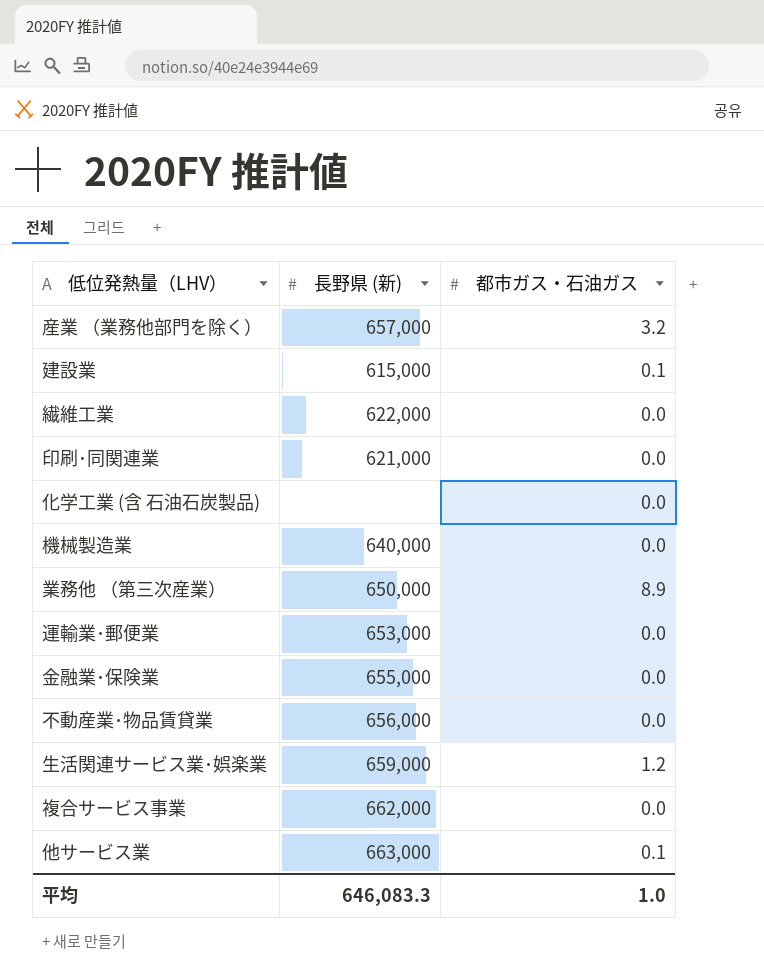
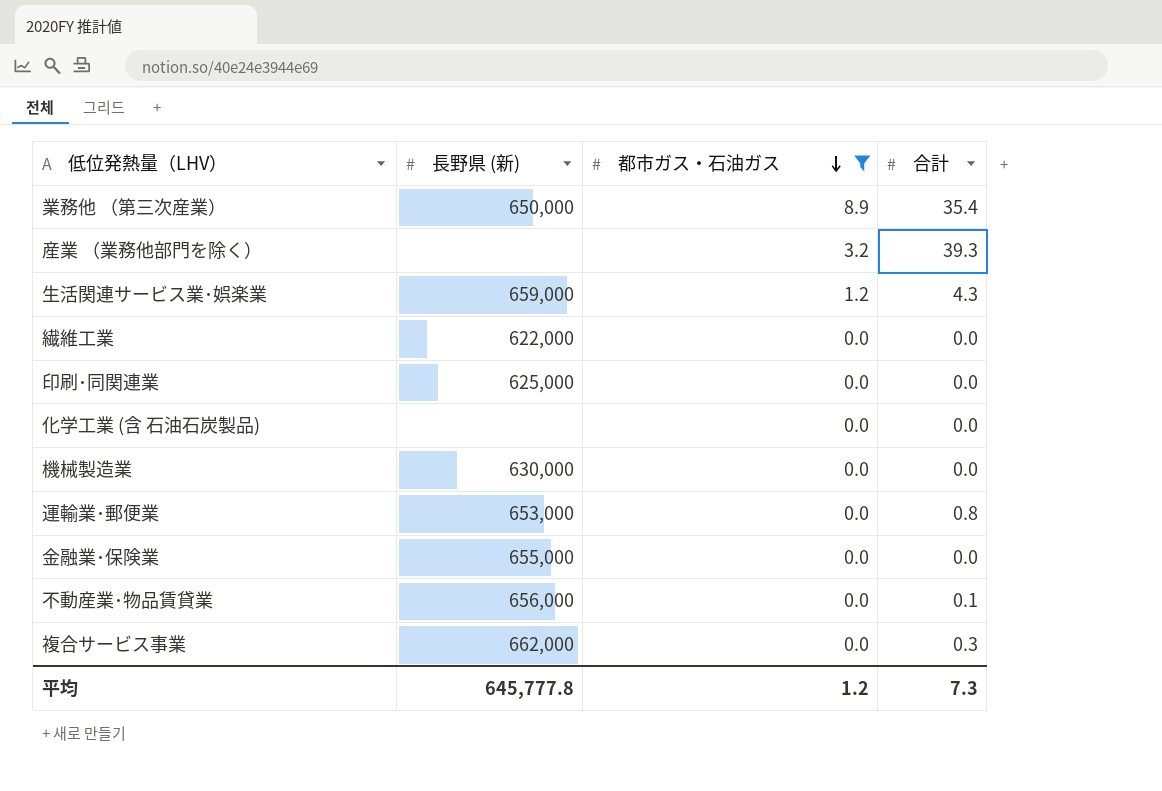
filter: none -> 都市ガス・石油ガス != 0.1
row order: none -> 都市ガス・石油ガス descending
column 合計 | position: none -> 4
産業 （業務他部門を除く） | 長野県 (新): 657,000 -> none
印刷･同関連業 | 長野県 (新): 621,000 -> 625,000
機械製造業 | 長野県 (新): 640,000 -> 630,000
平均 | 長野県 (新): 646,083.3 -> 645,777.8
平均 | 都市ガス・石油ガス: 1.0 -> 1.2

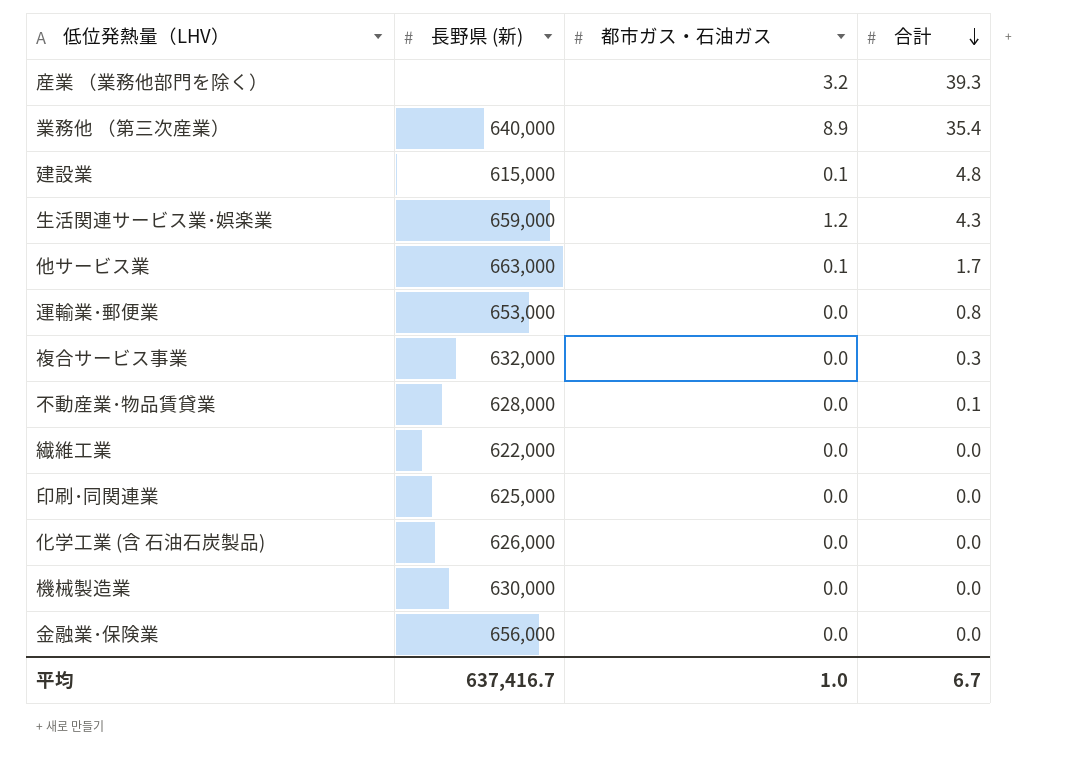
filter: 都市ガス・石油ガス != 0.1 -> none
row order: 都市ガス・石油ガス descending -> 合計 descending
業務他 （第三次産業） | 長野県 (新): 650,000 -> 640,000
複合サービス事業 | 長野県 (新): 662,000 -> 632,000
不動産業･物品賃貸業 | 長野県 (新): 656,000 -> 628,000
化学工業 (含 石油石炭製品) | 長野県 (新): none -> 626,000
金融業･保険業 | 長野県 (新): 655,000 -> 656,000
平均 | 長野県 (新): 645,777.8 -> 637,416.7
平均 | 都市ガス・石油ガス: 1.2 -> 1.0
平均 | 合計: 7.3 -> 6.7

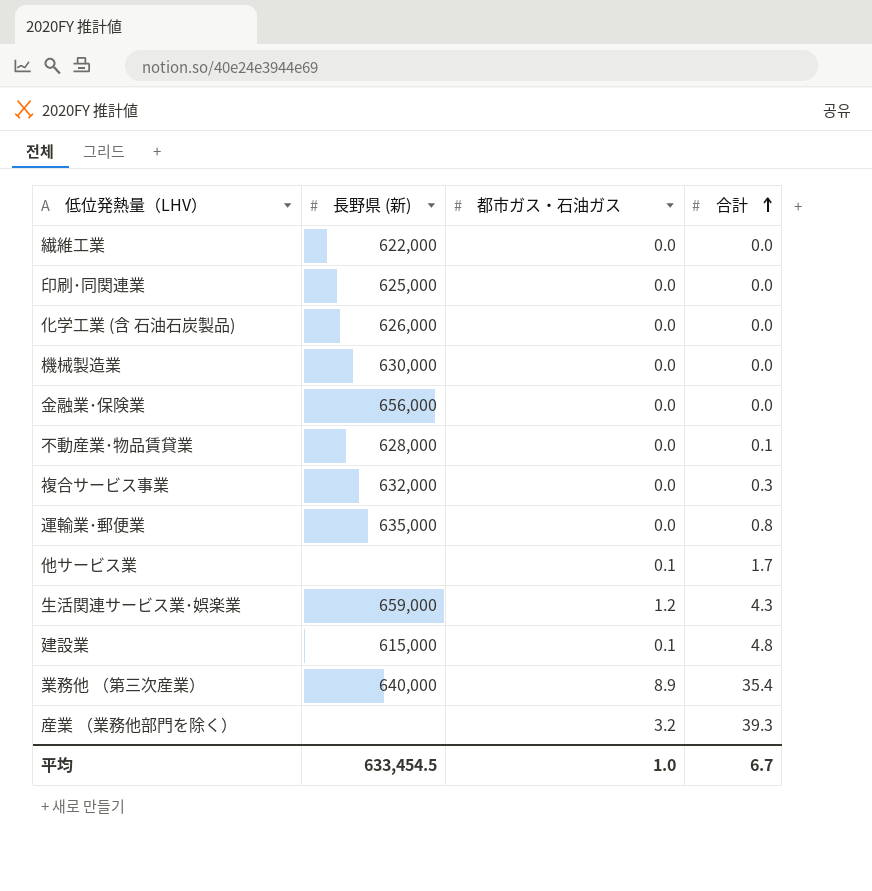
row order: 合計 descending -> 合計 ascending
運輸業･郵便業 | 長野県 (新): 653,000 -> 635,000
他サービス業 | 長野県 (新): 663,000 -> none
平均 | 長野県 (新): 637,416.7 -> 633,454.5

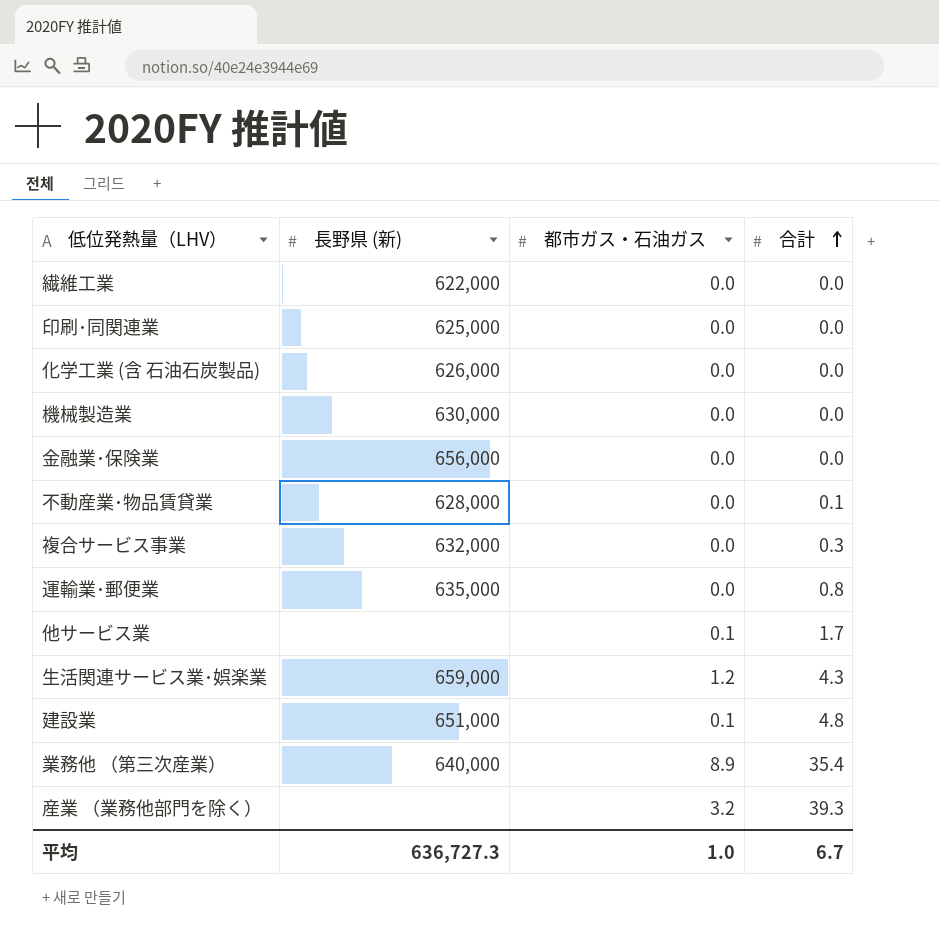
建設業 | 長野県 (新): 615,000 -> 651,000
平均 | 長野県 (新): 633,454.5 -> 636,727.3

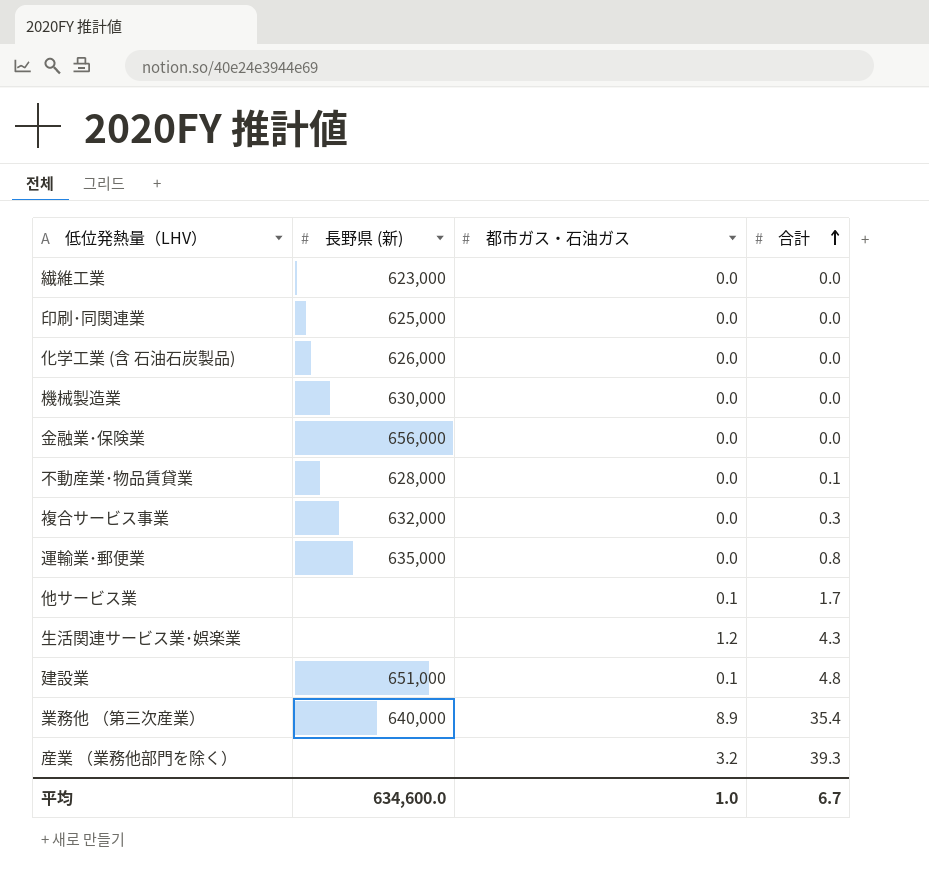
繊維工業 | 長野県 (新): 622,000 -> 623,000
生活関連サービス業･娯楽業 | 長野県 (新): 659,000 -> none
平均 | 長野県 (新): 636,727.3 -> 634,600.0

